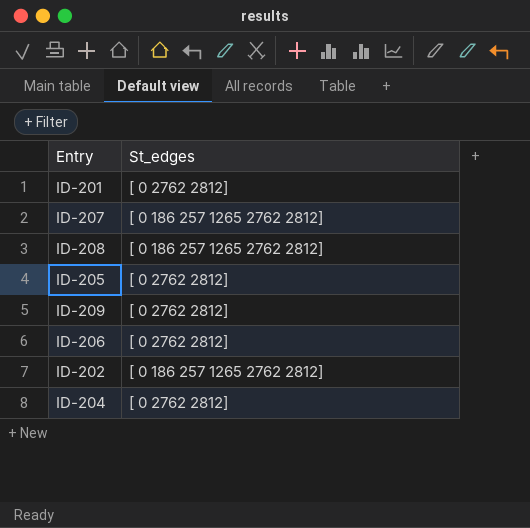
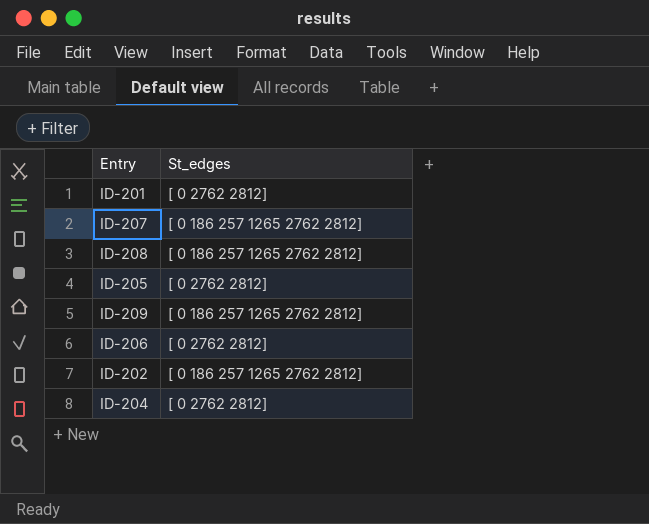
ID-209 | St_edges: [ 0 2762 2812] -> [ 0 186 257 1265 2762 2812]

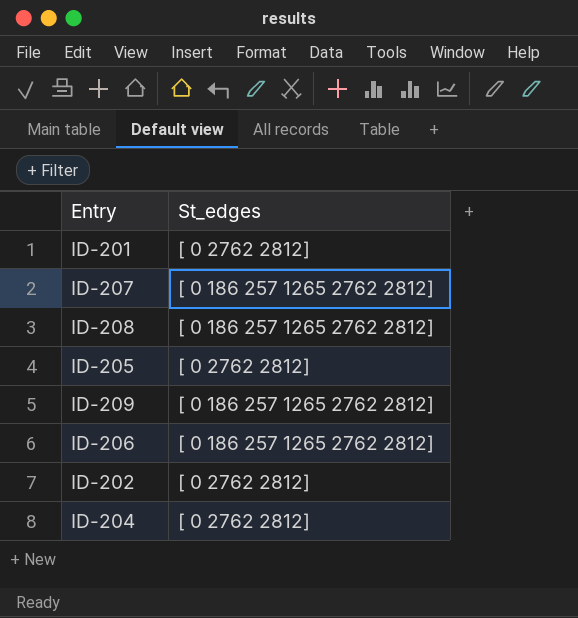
ID-206 | St_edges: [ 0 2762 2812] -> [ 0 186 257 1265 2762 2812]
ID-202 | St_edges: [ 0 186 257 1265 2762 2812] -> [ 0 2762 2812]

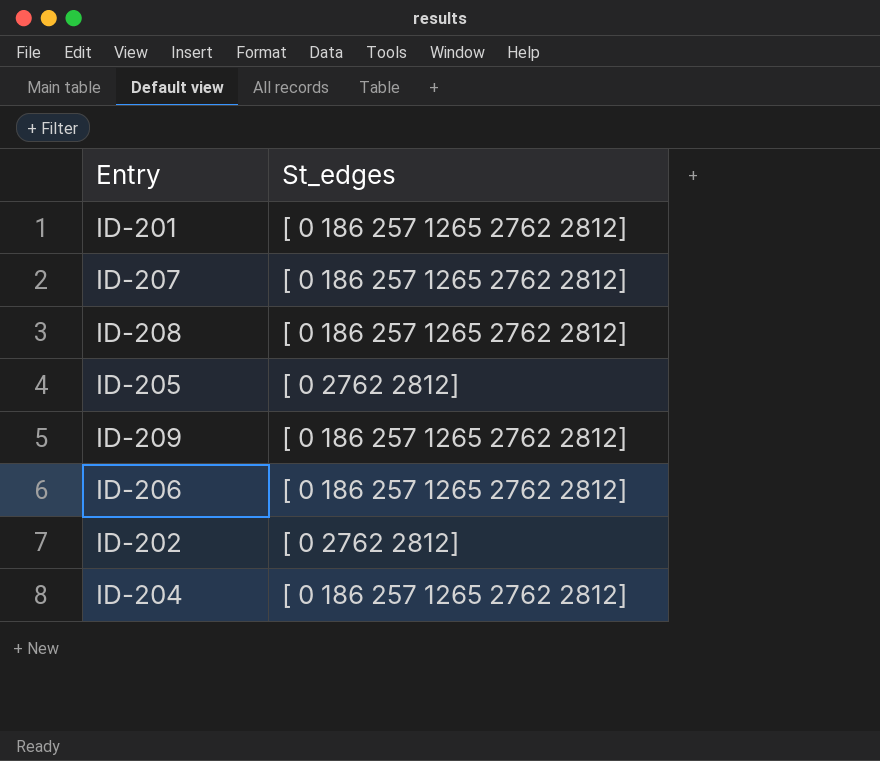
ID-201 | St_edges: [ 0 2762 2812] -> [ 0 186 257 1265 2762 2812]
ID-204 | St_edges: [ 0 2762 2812] -> [ 0 186 257 1265 2762 2812]

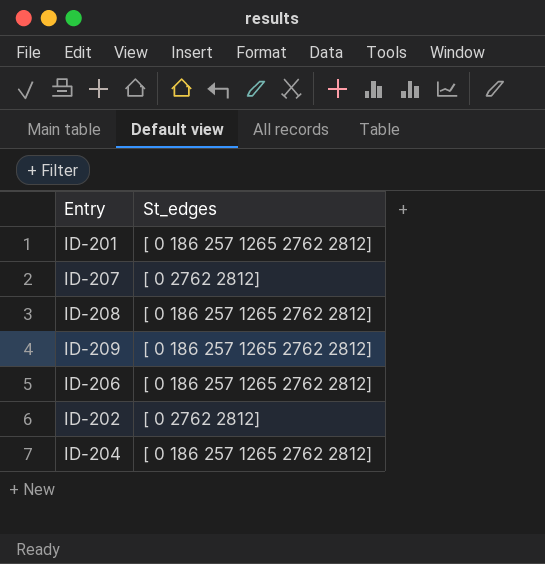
row ID-205: [ 0 2762 2812] -> none
ID-207 | St_edges: [ 0 186 257 1265 2762 2812] -> [ 0 2762 2812]

